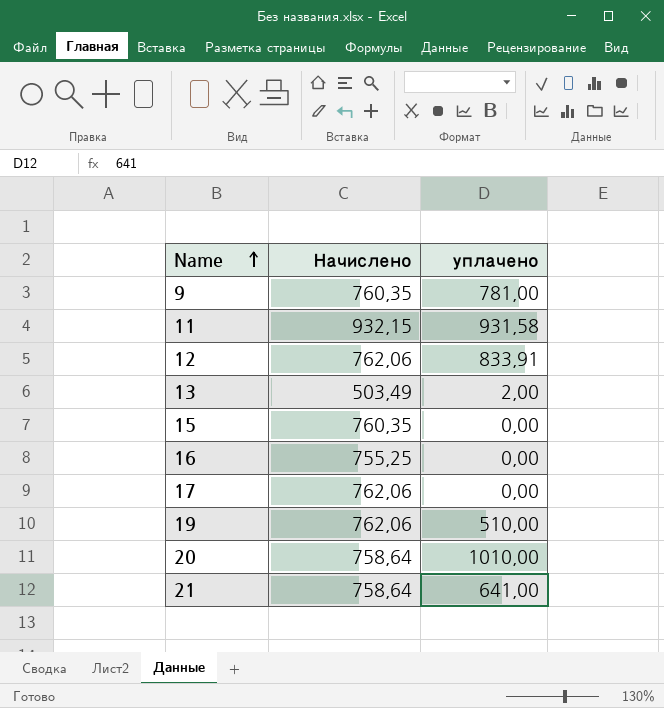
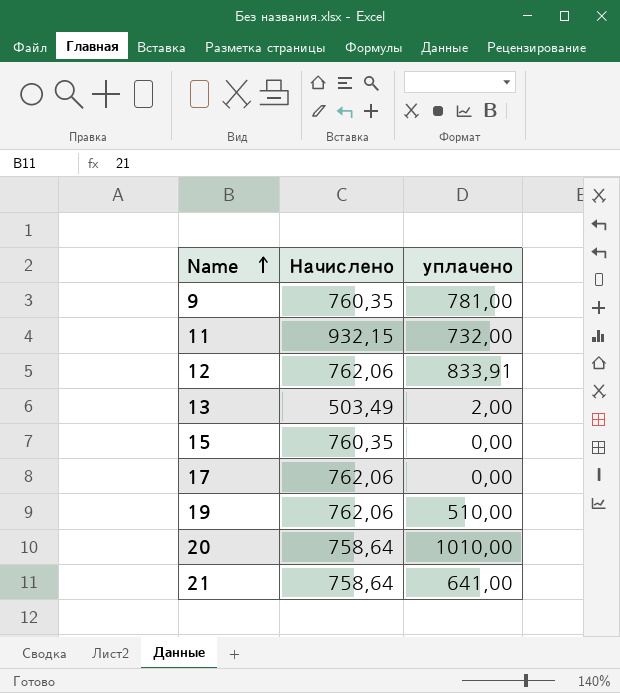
row 16: 755,25 | 0,00 -> none
11 | уплачено: 931,58 -> 732,00

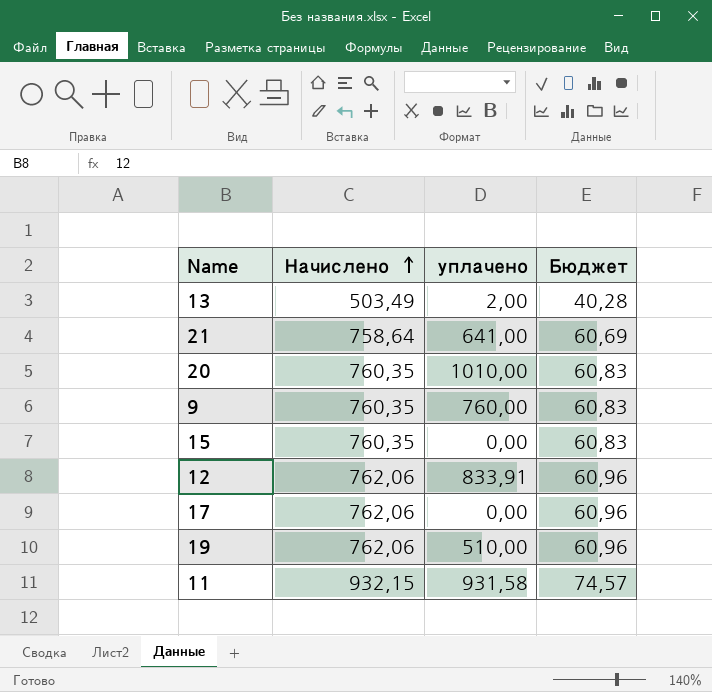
row order: Name ascending -> Начислено ascending
column Бюджет | formula: none -> [Начислено] * 0,08
20 | Начислено: 758,64 -> 760,35
9 | уплачено: 781,00 -> 760,00
11 | уплачено: 732,00 -> 931,58

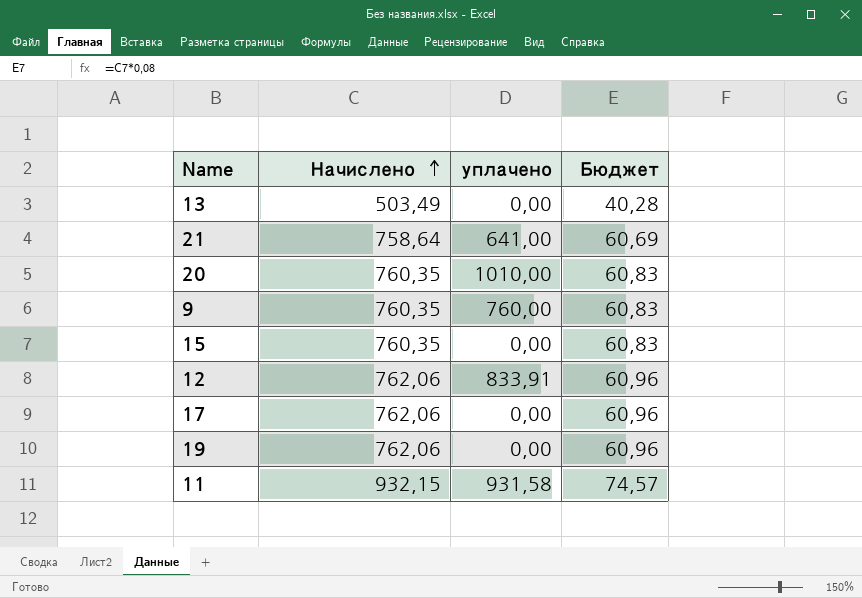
13 | уплачено: 2,00 -> 0,00
19 | уплачено: 510,00 -> 0,00

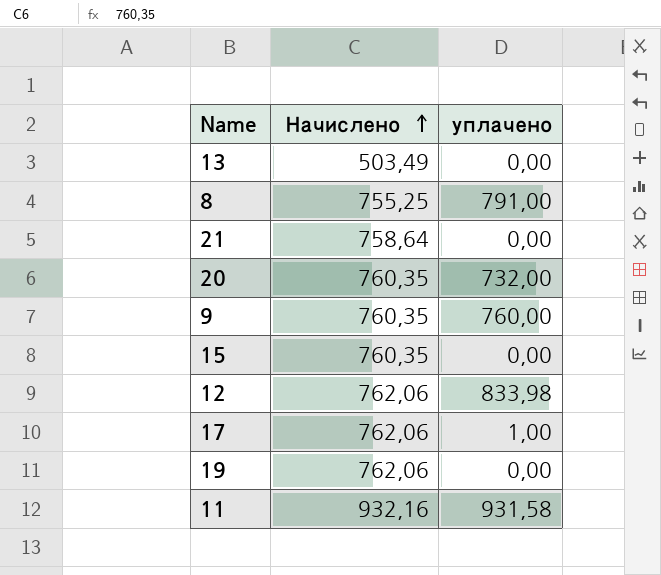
column Бюджет | formula: [Начислено] * 0,08 -> none
row 8: none -> 755,25 | 791,00
21 | уплачено: 641,00 -> 0,00
20 | уплачено: 1010,00 -> 732,00
12 | уплачено: 833,91 -> 833,98
17 | уплачено: 0,00 -> 1,00
11 | Начислено: 932,15 -> 932,16

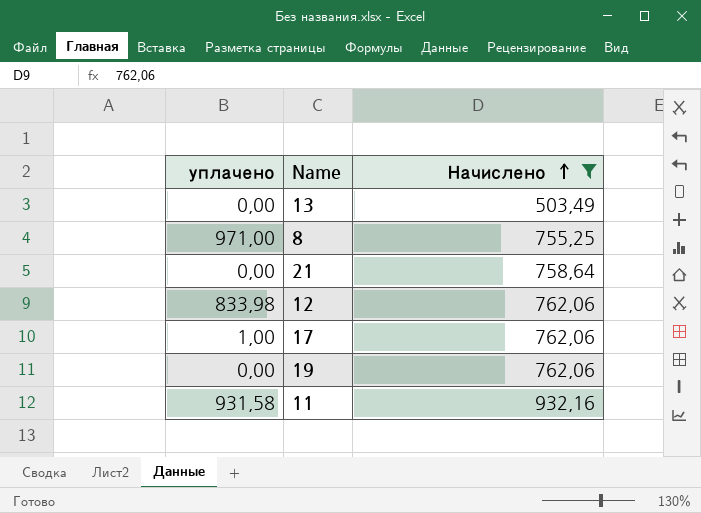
filter: none -> Начислено != 760,35
column уплачено | position: 3 -> 1
8 | уплачено: 791,00 -> 971,00

